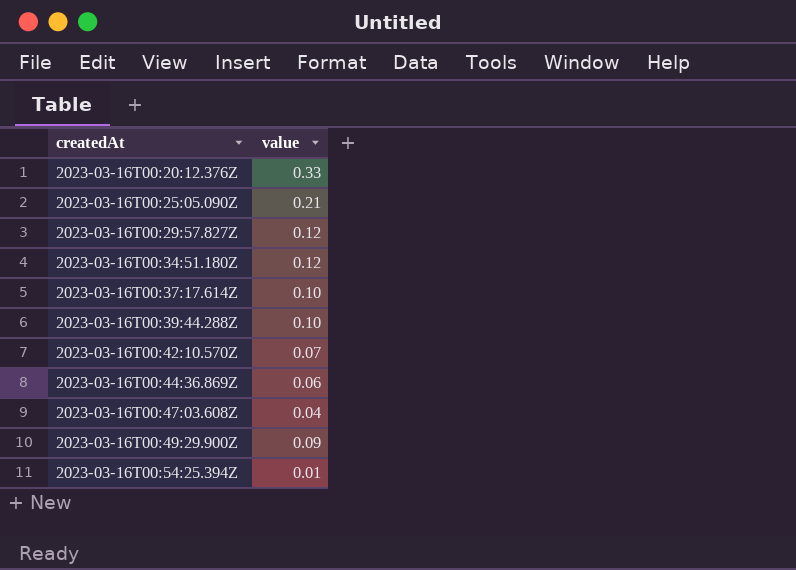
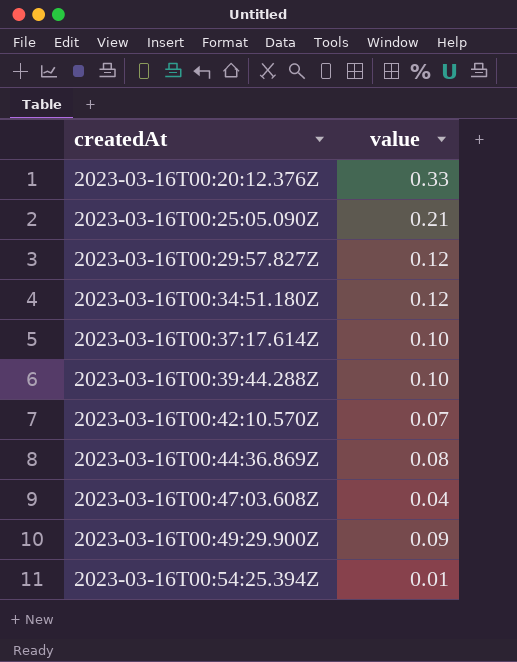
2023-03-16T00:44:36.869Z | value: 0.06 -> 0.08

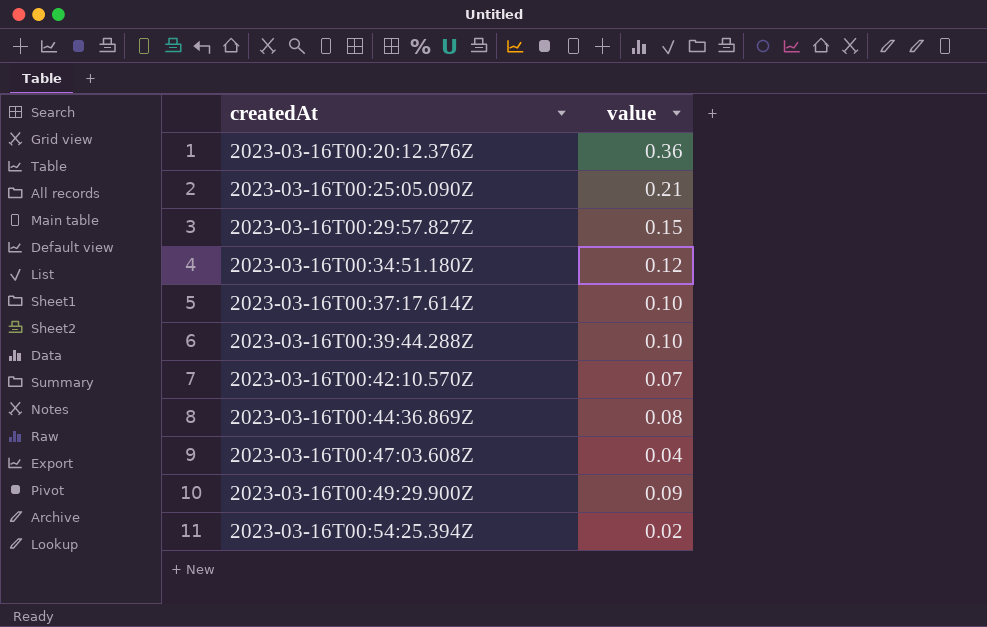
2023-03-16T00:20:12.376Z | value: 0.33 -> 0.36
2023-03-16T00:29:57.827Z | value: 0.12 -> 0.15
2023-03-16T00:54:25.394Z | value: 0.01 -> 0.02

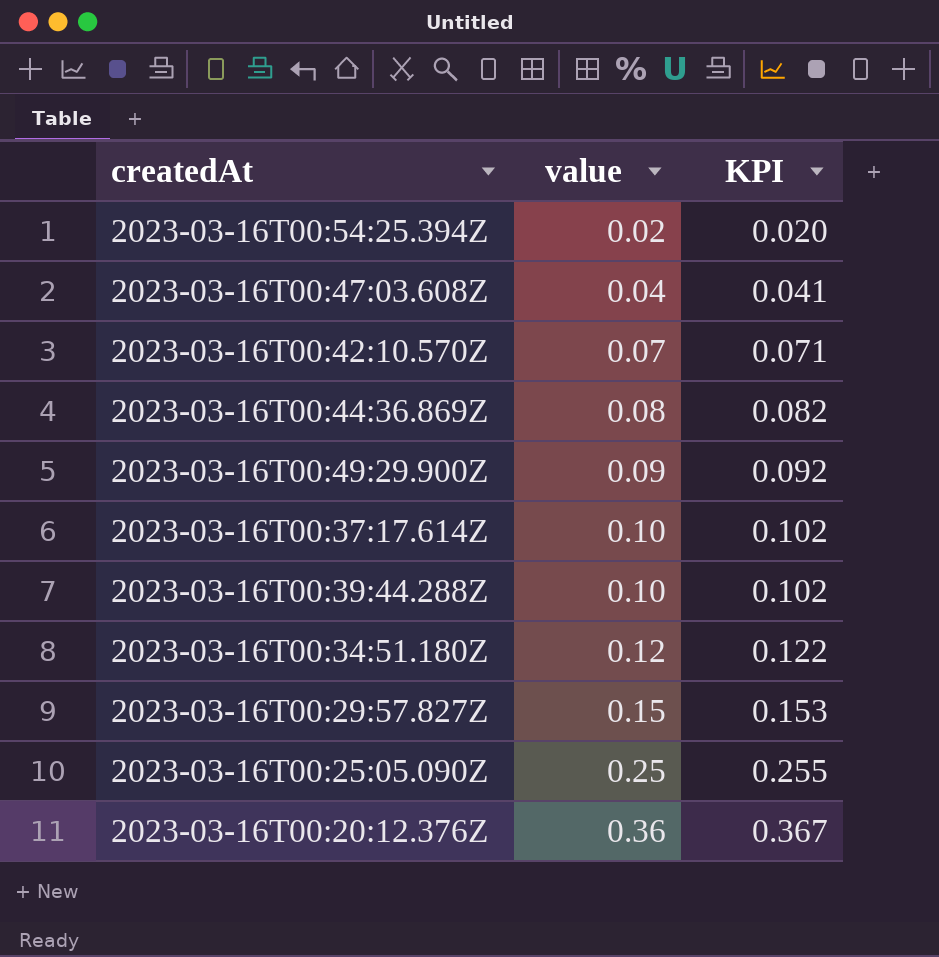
row order: createdAt ascending -> value ascending
column KPI | formula: none -> [value] * 1.02
2023-03-16T00:25:05.090Z | value: 0.21 -> 0.25

